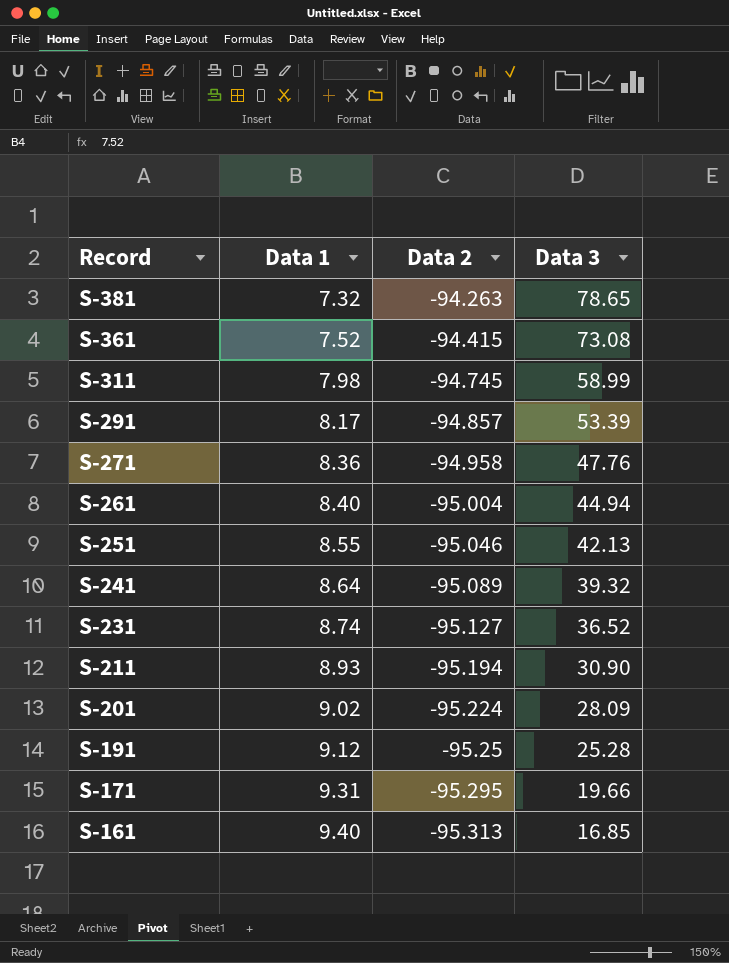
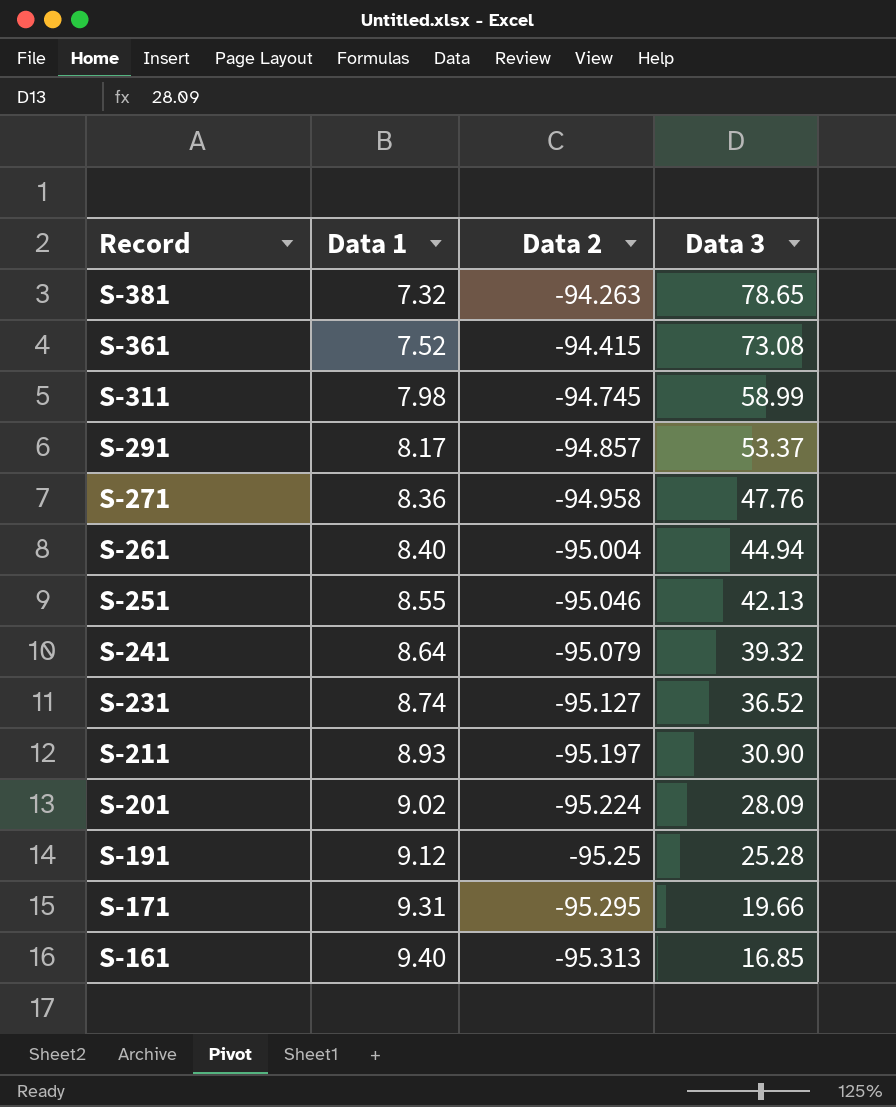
S-291 | Data 3: 53.39 -> 53.37
S-241 | Data 2: -95.089 -> -95.079
S-211 | Data 2: -95.194 -> -95.197

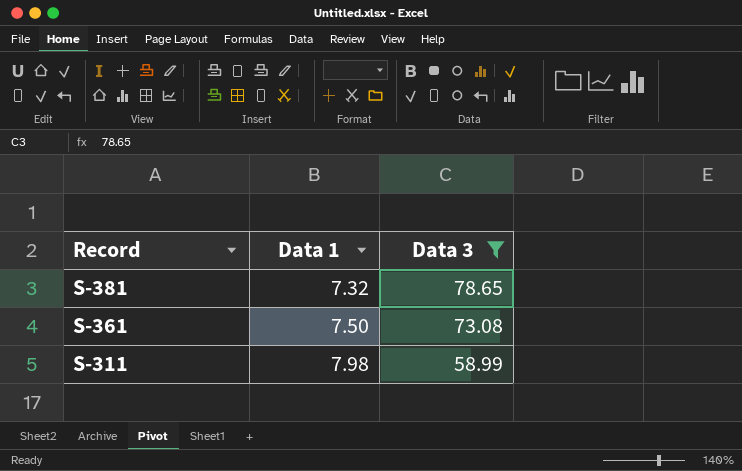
filter: none -> Data 3 >= 58.99
column Data 2 | position: 3 -> none
S-361 | Data 1: 7.52 -> 7.50

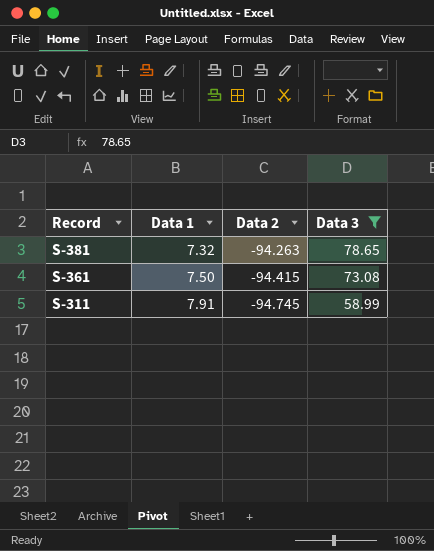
column Data 2 | position: none -> 3
S-311 | Data 1: 7.98 -> 7.91

